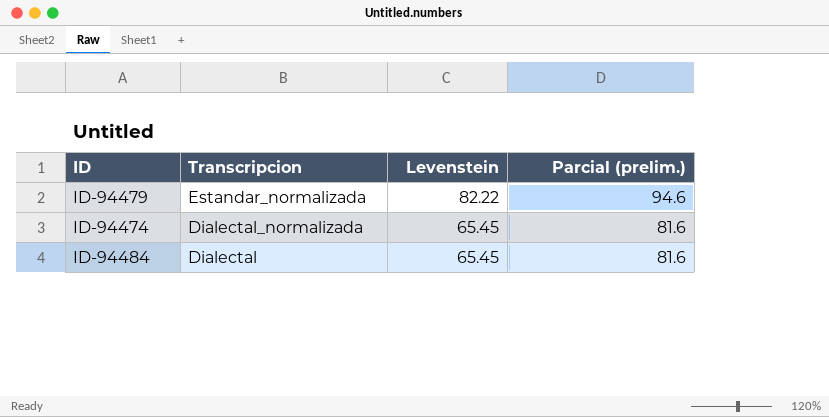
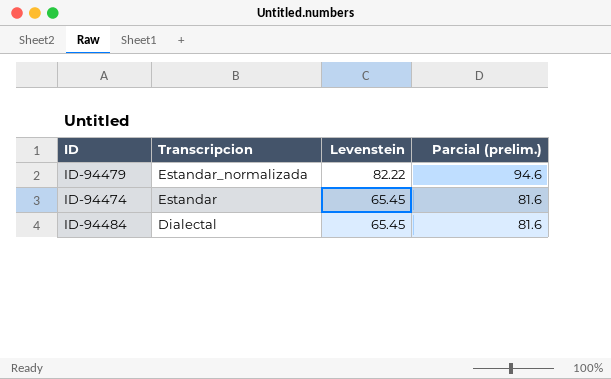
ID-94474 | Transcripcion: Dialectal_normalizada -> Estandar

